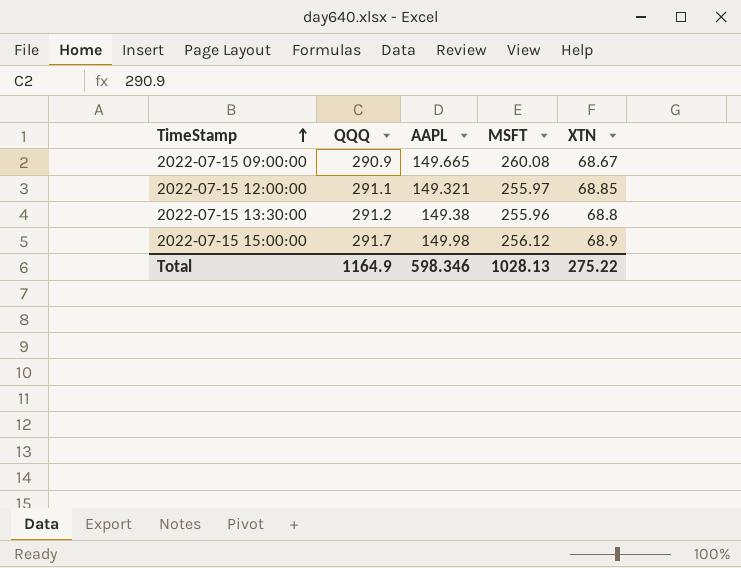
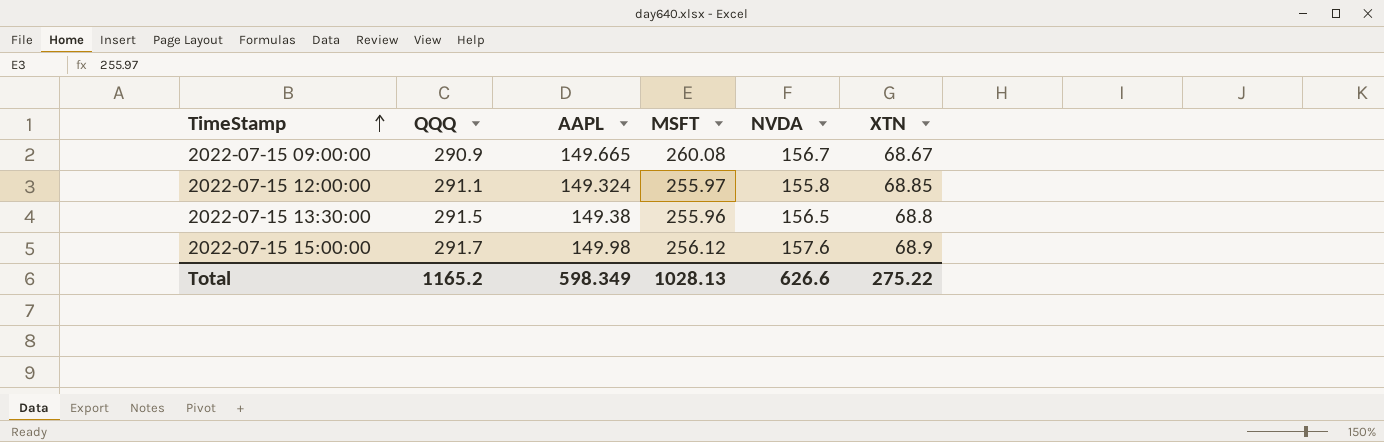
column NVDA | position: none -> 5
2022-07-15 12:00:00 | AAPL: 149.321 -> 149.324
2022-07-15 13:30:00 | QQQ: 291.2 -> 291.5
Total | QQQ: 1164.9 -> 1165.2
Total | AAPL: 598.346 -> 598.349

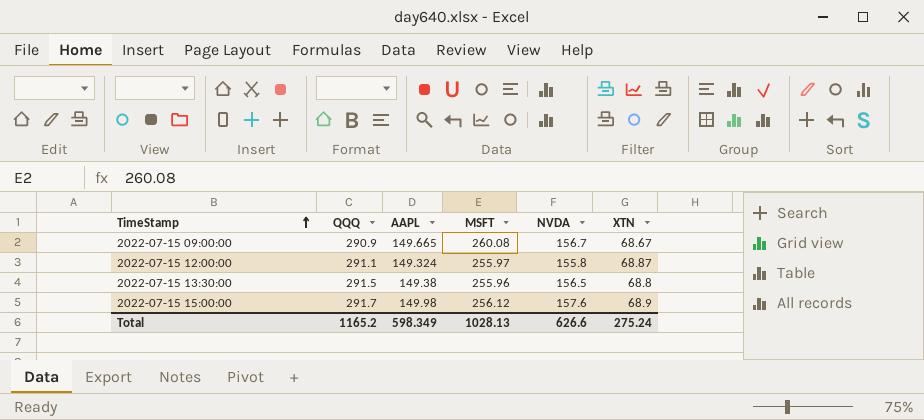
2022-07-15 12:00:00 | XTN: 68.85 -> 68.87
Total | XTN: 275.22 -> 275.24

